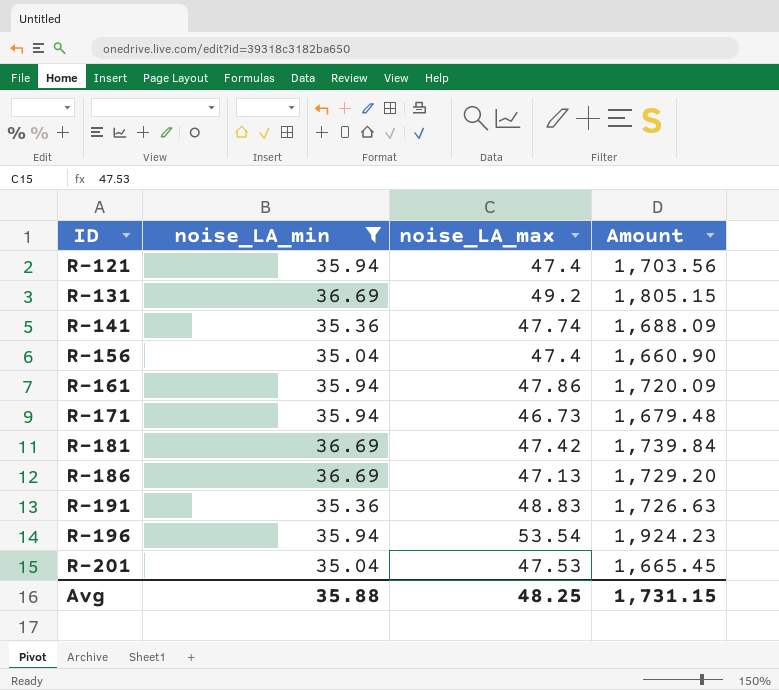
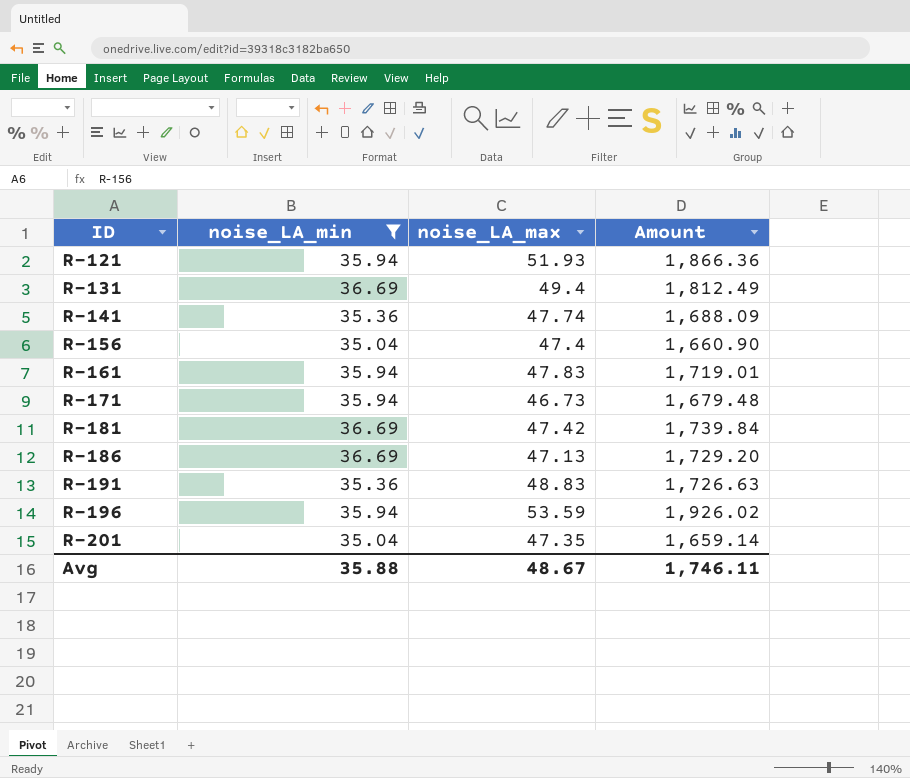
R-121 | noise_LA_max: 47.4 -> 51.93
R-121 | Amount: 1,703.56 -> 1,866.36
R-131 | noise_LA_max: 49.2 -> 49.4
R-131 | Amount: 1,805.15 -> 1,812.49
R-161 | noise_LA_max: 47.86 -> 47.83
R-161 | Amount: 1,720.09 -> 1,719.01
R-196 | noise_LA_max: 53.54 -> 53.59
R-196 | Amount: 1,924.23 -> 1,926.02
R-201 | noise_LA_max: 47.53 -> 47.35
R-201 | Amount: 1,665.45 -> 1,659.14
Avg | noise_LA_max: 48.25 -> 48.67
Avg | Amount: 1,731.15 -> 1,746.11

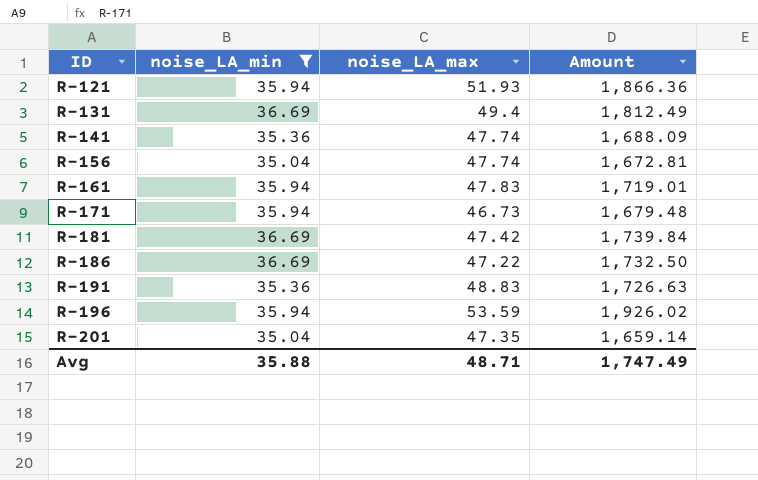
R-156 | noise_LA_max: 47.4 -> 47.74
R-156 | Amount: 1,660.90 -> 1,672.81
R-186 | noise_LA_max: 47.13 -> 47.22
R-186 | Amount: 1,729.20 -> 1,732.50
Avg | noise_LA_max: 48.67 -> 48.71
Avg | Amount: 1,746.11 -> 1,747.49

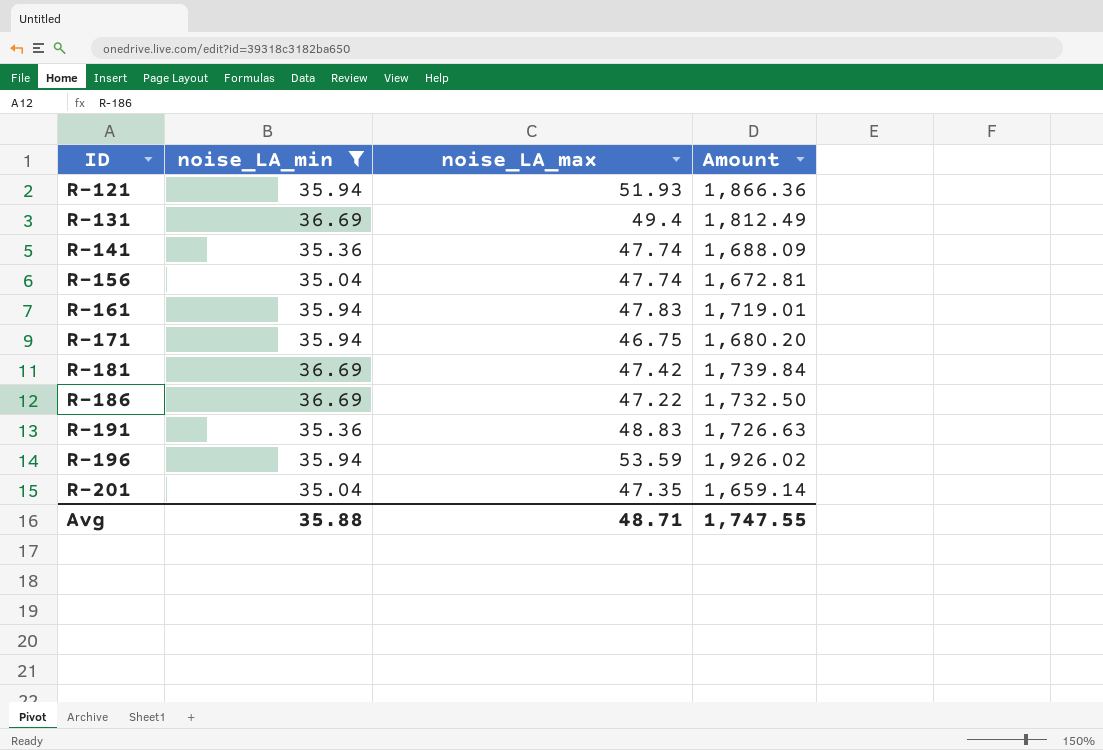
R-171 | noise_LA_max: 46.73 -> 46.75
R-171 | Amount: 1,679.48 -> 1,680.20
Avg | Amount: 1,747.49 -> 1,747.55

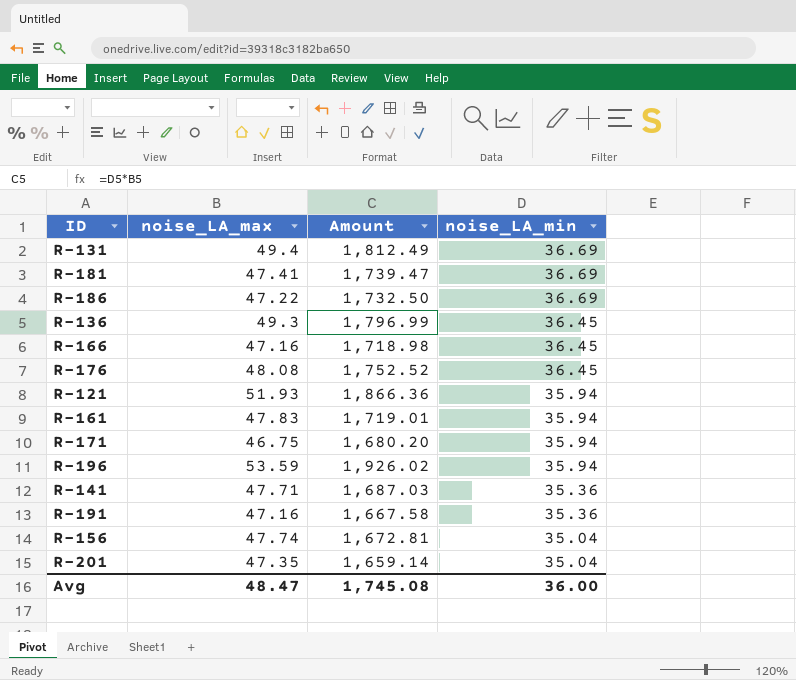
filter: noise_LA_min != 36.45 -> none
row order: ID ascending -> noise_LA_min descending
column noise_LA_min | position: 2 -> 4
R-181 | noise_LA_max: 47.42 -> 47.41
R-181 | Amount: 1,739.84 -> 1,739.47
R-141 | noise_LA_max: 47.74 -> 47.71
R-141 | Amount: 1,688.09 -> 1,687.03
R-191 | noise_LA_max: 48.83 -> 47.16
R-191 | Amount: 1,726.63 -> 1,667.58
Avg | noise_LA_max: 48.71 -> 48.47
Avg | Amount: 1,747.55 -> 1,745.08
Avg | noise_LA_min: 35.88 -> 36.00

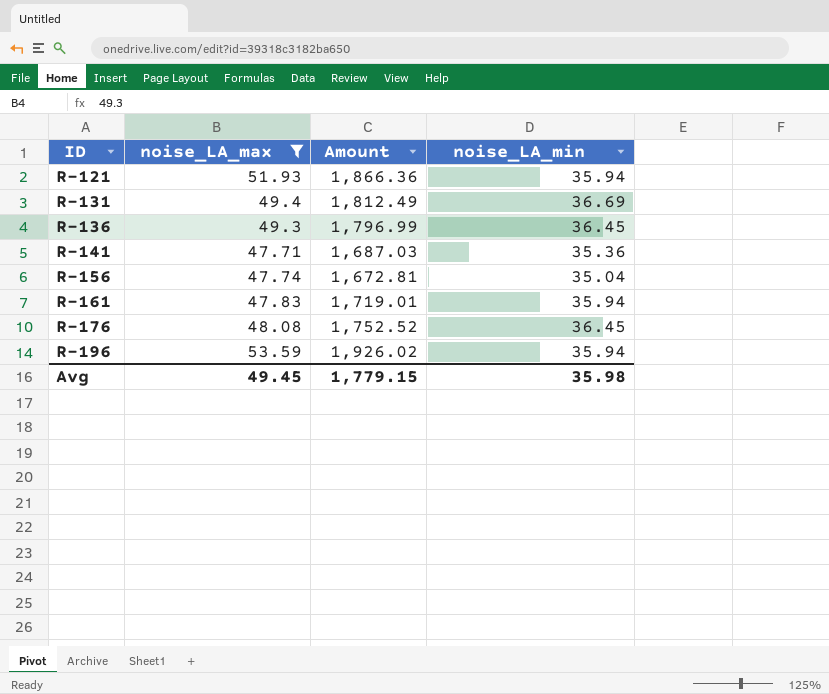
filter: none -> noise_LA_max >= 47.71
row order: noise_LA_min descending -> ID ascending
Avg | noise_LA_max: 48.47 -> 49.45
Avg | Amount: 1,745.08 -> 1,779.15
Avg | noise_LA_min: 36.00 -> 35.98

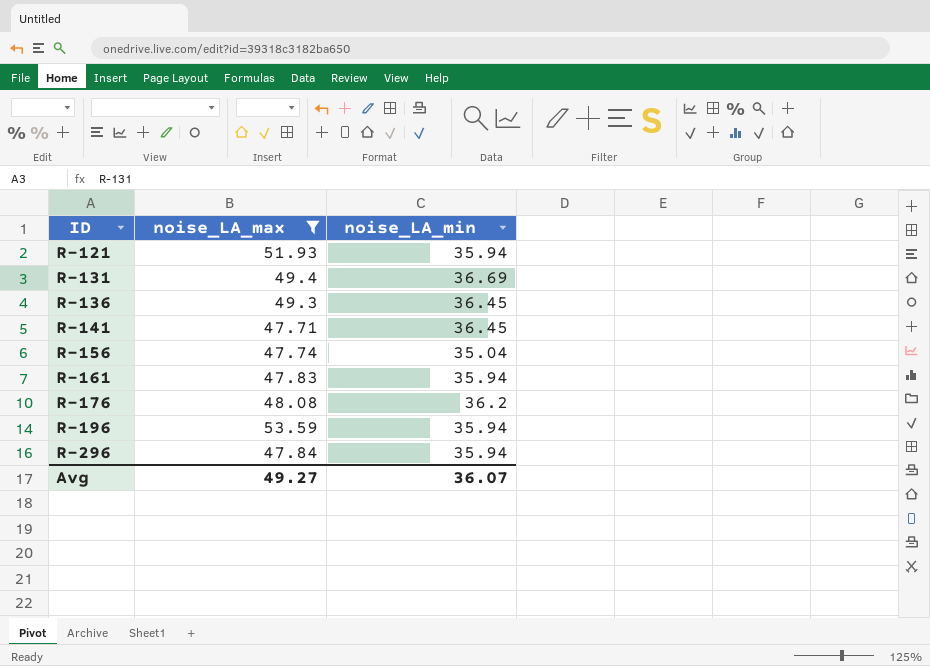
column Amount | formula: [noise_LA_max] * [noise_LA_min] -> none
R-141 | noise_LA_min: 35.36 -> 36.45
R-176 | noise_LA_min: 36.45 -> 36.2
row R-296: none -> 47.84 | 35.94
Avg | noise_LA_max: 49.45 -> 49.27
Avg | noise_LA_min: 35.98 -> 36.07

